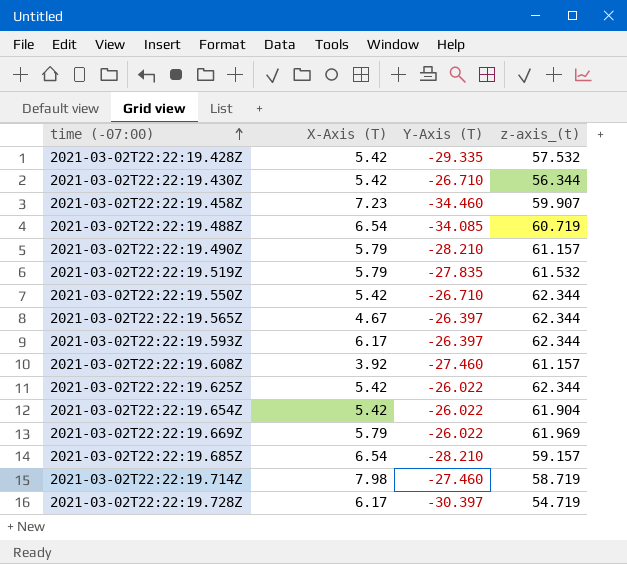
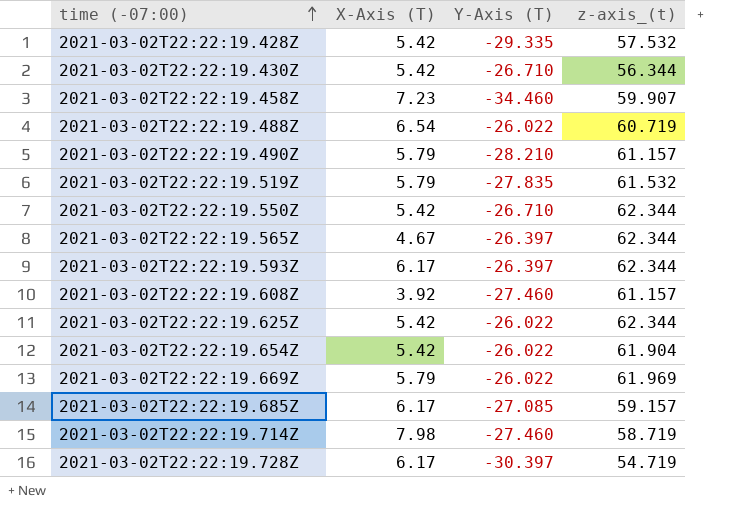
2021-03-02T22:22:19.488Z | Y-Axis (T): -34.085 -> -26.022
2021-03-02T22:22:19.685Z | X-Axis (T): 6.54 -> 6.17
2021-03-02T22:22:19.685Z | Y-Axis (T): -28.210 -> -27.085

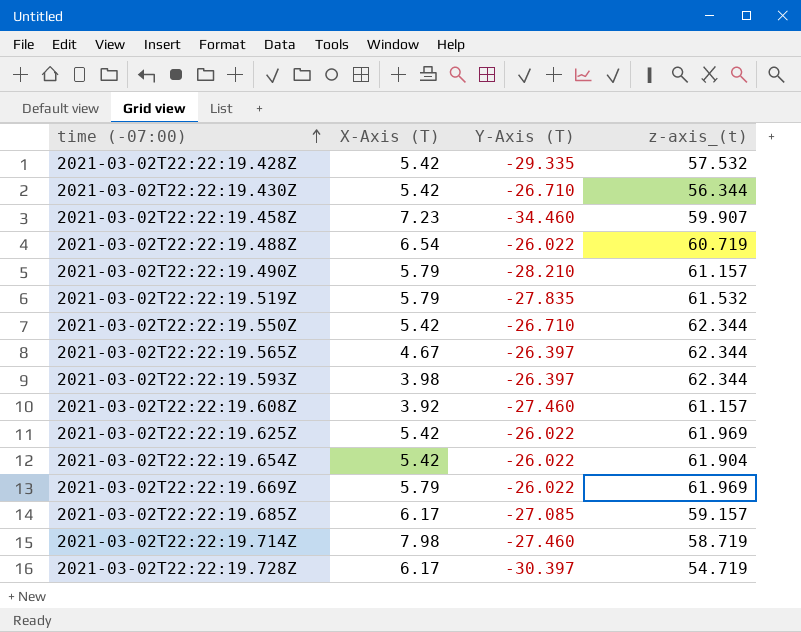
2021-03-02T22:22:19.593Z | X-Axis (T): 6.17 -> 3.98
2021-03-02T22:22:19.625Z | z-axis_(t): 62.344 -> 61.969

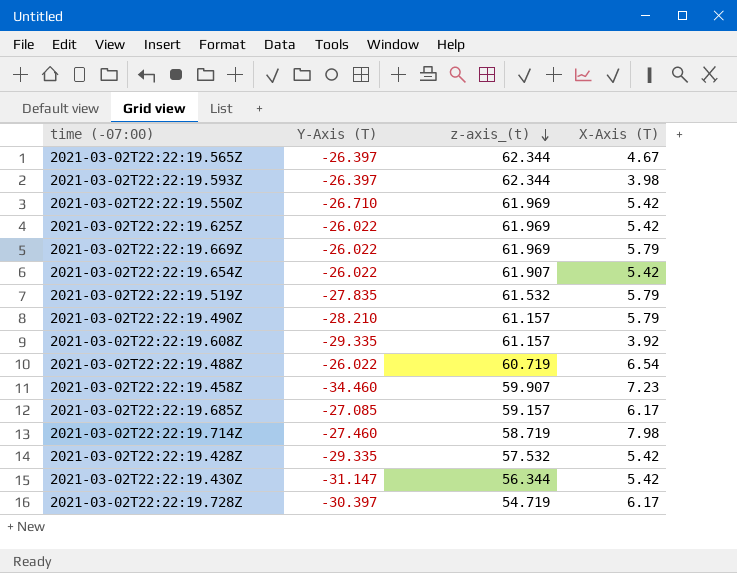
row order: time (-07:00) ascending -> z-axis_(t) descending
column X-Axis (T) | position: 2 -> 4
2021-03-02T22:22:19.550Z | z-axis_(t): 62.344 -> 61.969
2021-03-02T22:22:19.654Z | z-axis_(t): 61.904 -> 61.907
2021-03-02T22:22:19.608Z | Y-Axis (T): -27.460 -> -29.335
2021-03-02T22:22:19.430Z | Y-Axis (T): -26.710 -> -31.147

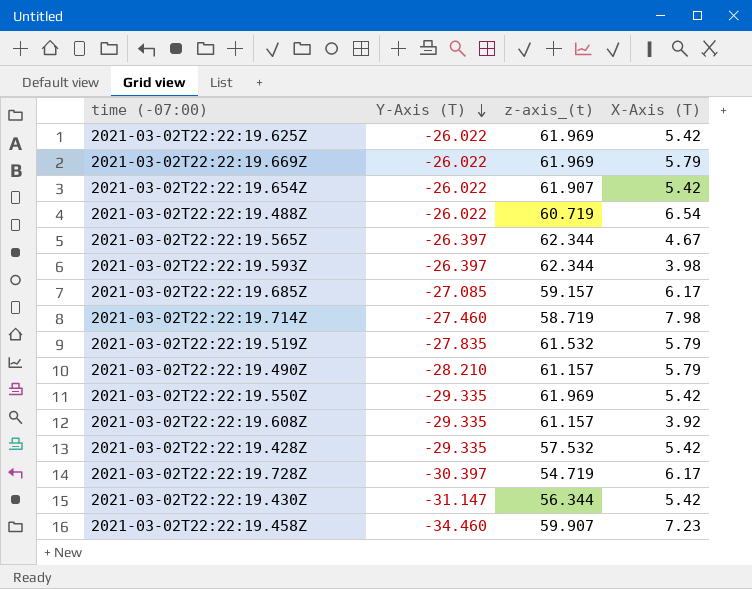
row order: z-axis_(t) descending -> Y-Axis (T) descending
2021-03-02T22:22:19.550Z | Y-Axis (T): -26.710 -> -29.335

